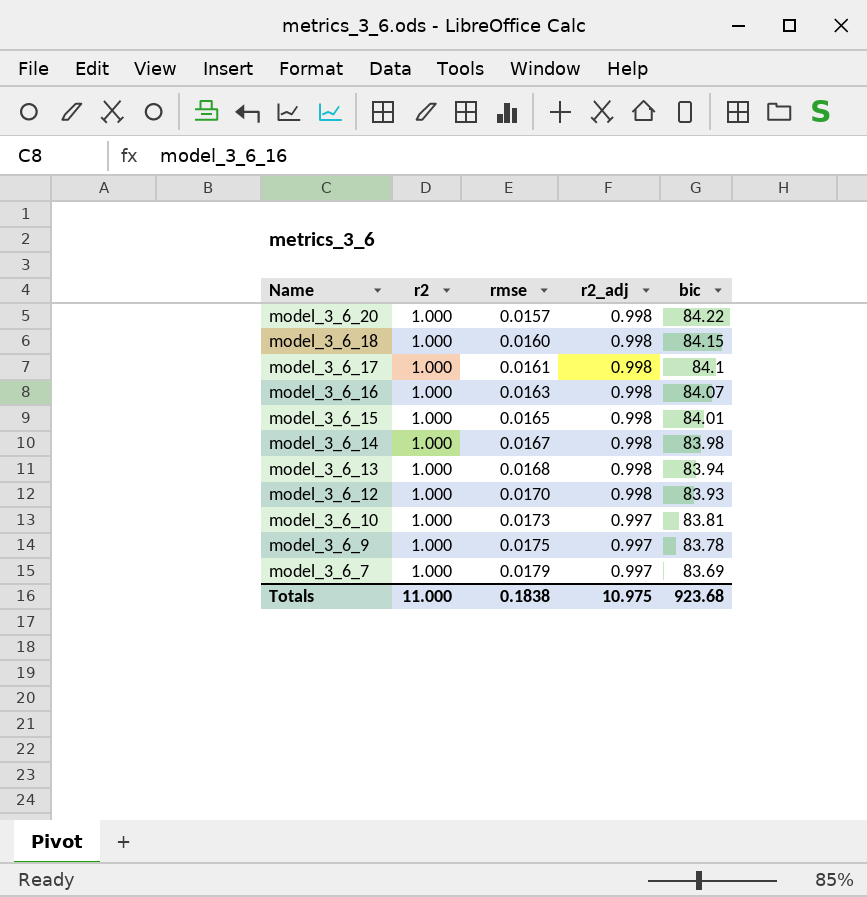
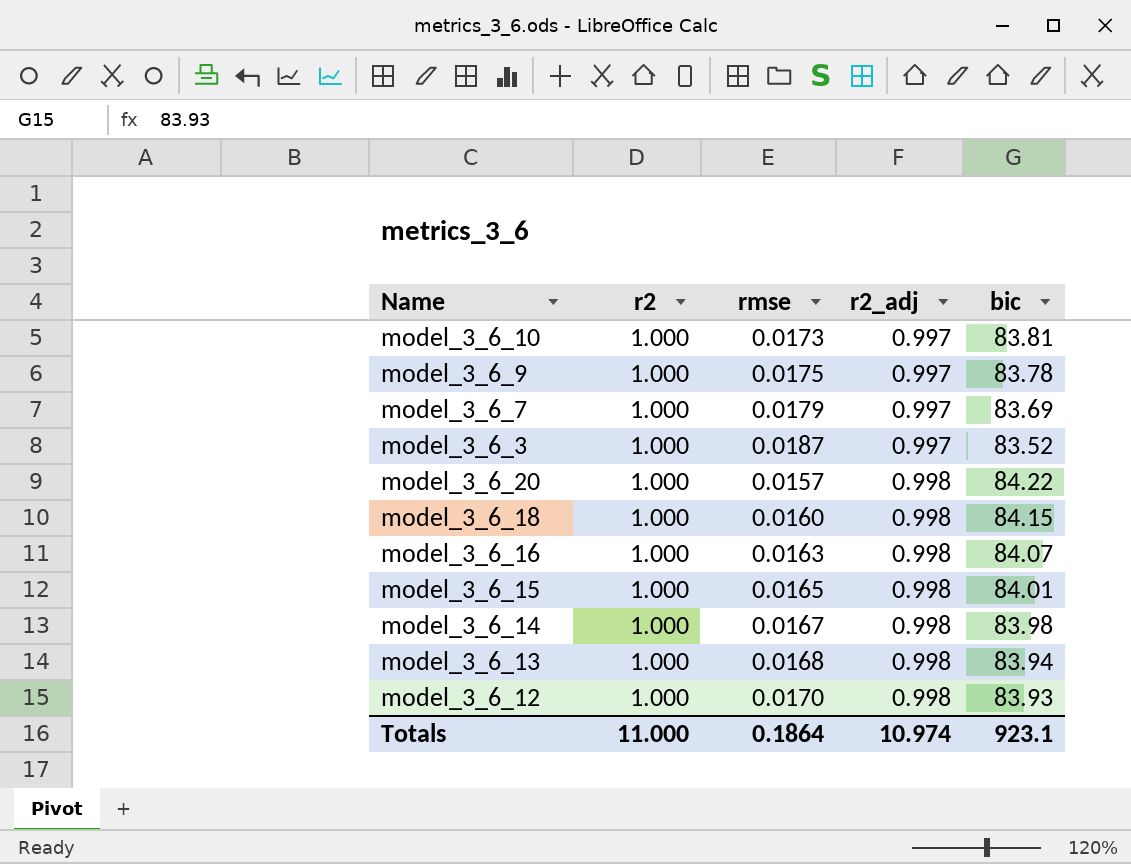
row order: Name descending -> r2_adj ascending
row model_3_6_17: 1.000 | 0.0161 | 0.998 | 84.1 -> none
row model_3_6_3: none -> 1.000 | 0.0187 | 0.997 | 83.52
Totals | rmse: 0.1838 -> 0.1864
Totals | r2_adj: 10.975 -> 10.974
Totals | bic: 923.68 -> 923.1

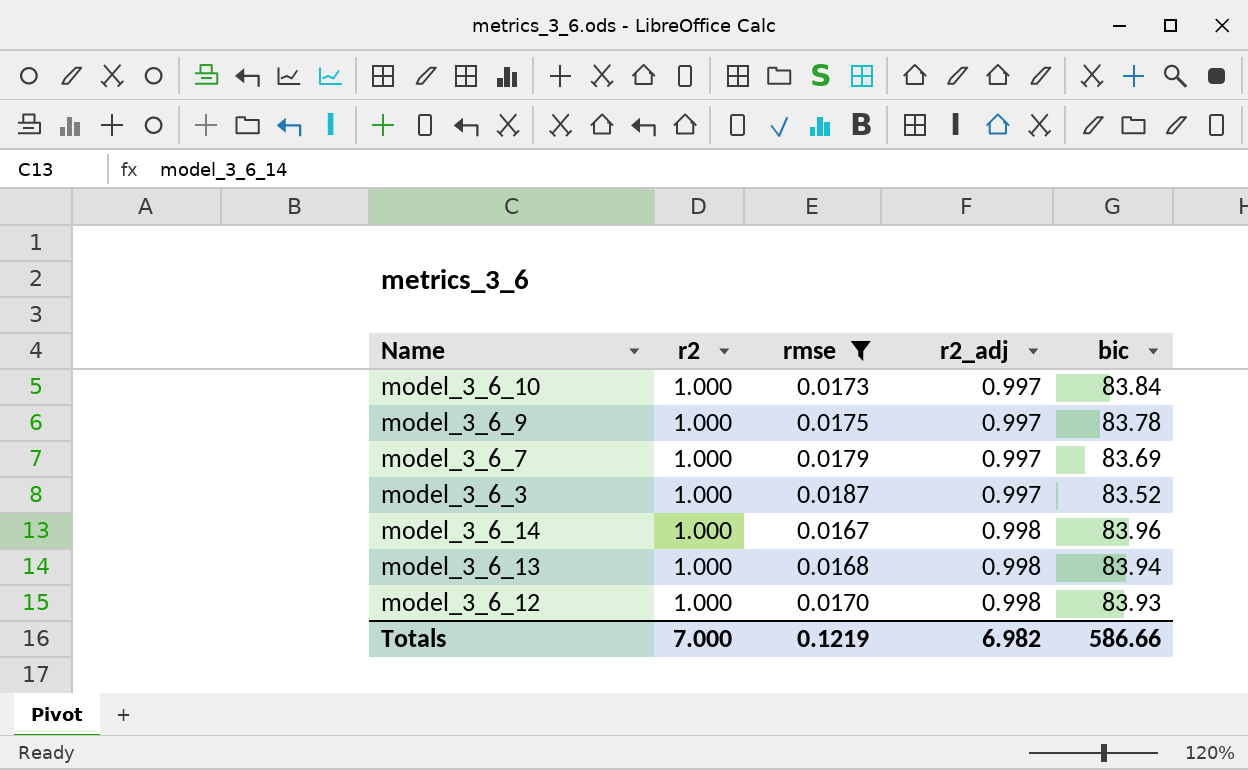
filter: none -> rmse >= 0.0167
model_3_6_10 | bic: 83.81 -> 83.84
model_3_6_14 | bic: 83.98 -> 83.96
Totals | r2: 11.000 -> 7.000
Totals | rmse: 0.1864 -> 0.1219
Totals | r2_adj: 10.974 -> 6.982
Totals | bic: 923.1 -> 586.66

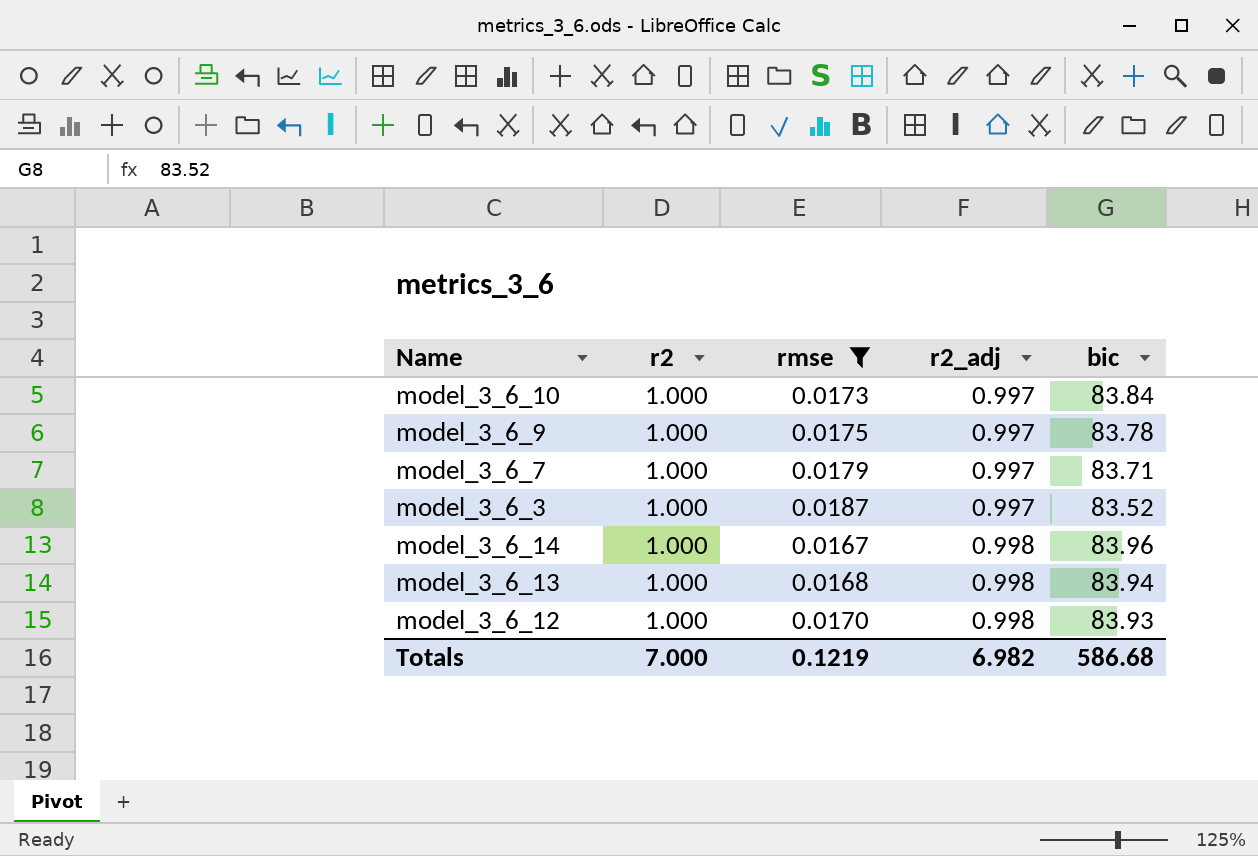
model_3_6_7 | bic: 83.69 -> 83.71
Totals | bic: 586.66 -> 586.68

